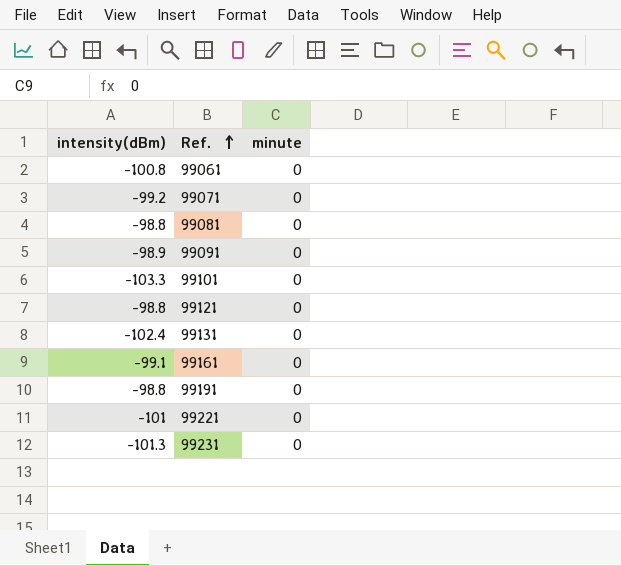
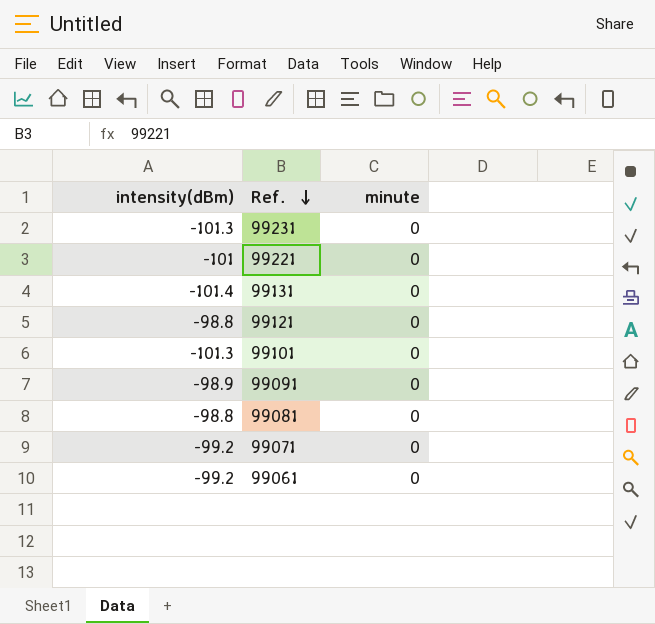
row order: Ref. ascending -> Ref. descending
row 99161: -99.1 | 0 -> none
row 99191: -98.8 | 0 -> none
99131 | intensity(dBm): -102.4 -> -101.4
99101 | intensity(dBm): -103.3 -> -101.3
99061 | intensity(dBm): -100.8 -> -99.2

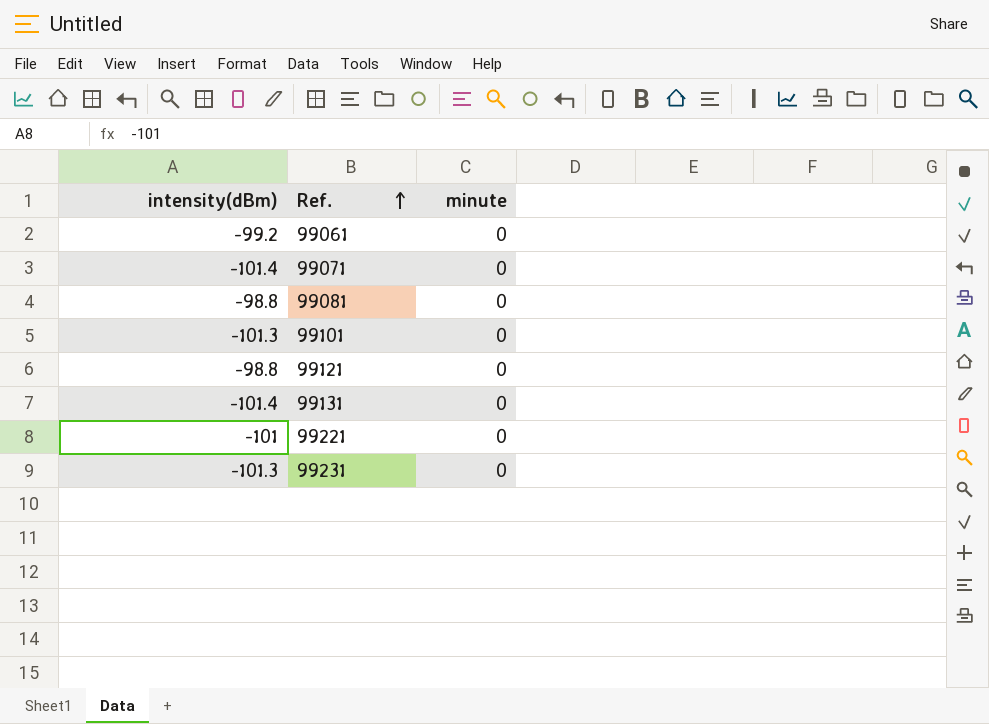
row order: Ref. descending -> Ref. ascending
row 99091: -98.9 | 0 -> none
99071 | intensity(dBm): -99.2 -> -101.4

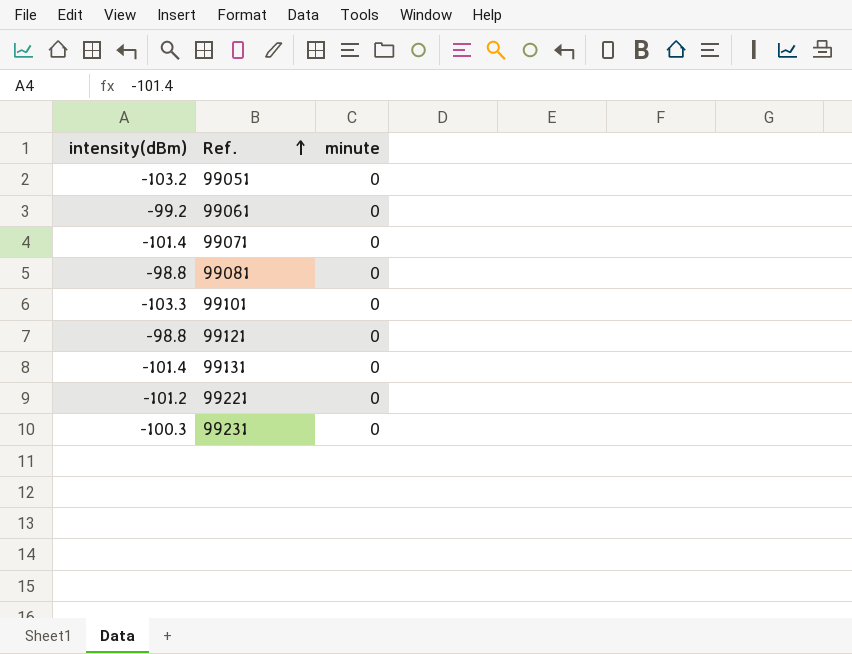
row 99051: none -> -103.2 | 0
99101 | intensity(dBm): -101.3 -> -103.3
99221 | intensity(dBm): -101 -> -101.2
99231 | intensity(dBm): -101.3 -> -100.3

